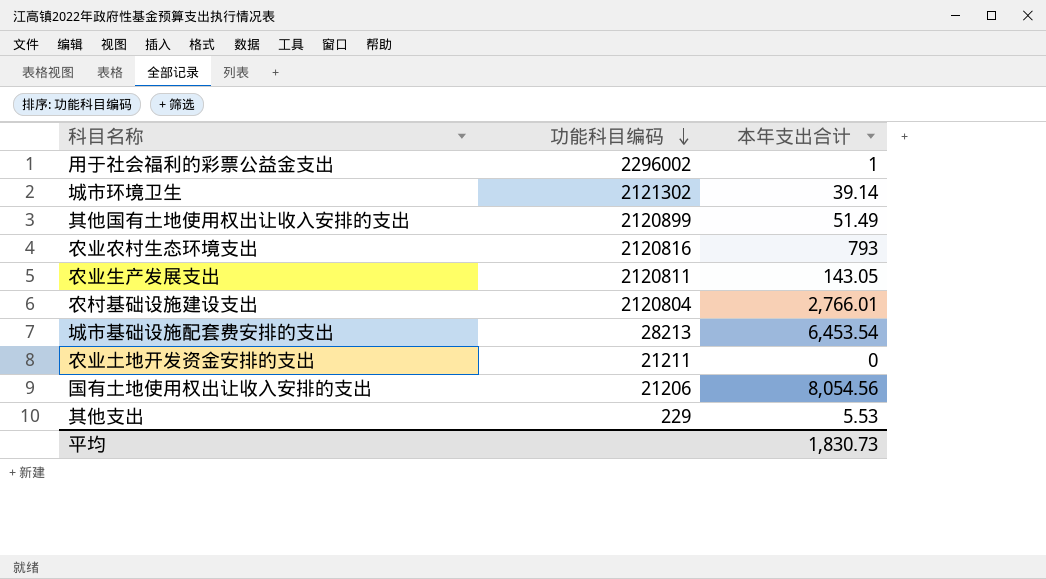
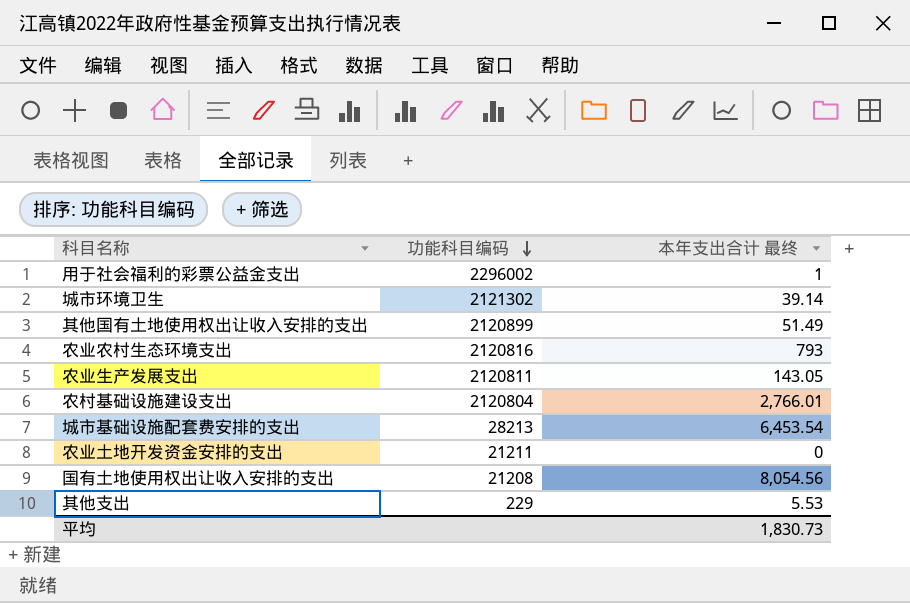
column name: 本年支出合计 -> 本年支出合计 最终
国有土地使用权出让收入安排的支出 | 功能科目编码: 21206 -> 21208

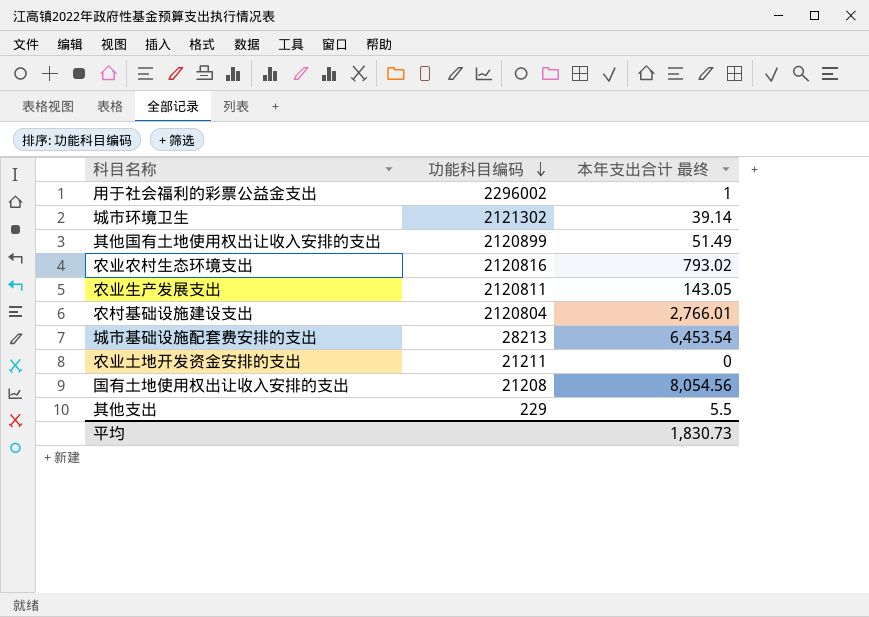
农业农村生态环境支出 | 本年支出合计 最终: 793 -> 793.02
其他支出 | 本年支出合计 最终: 5.53 -> 5.5

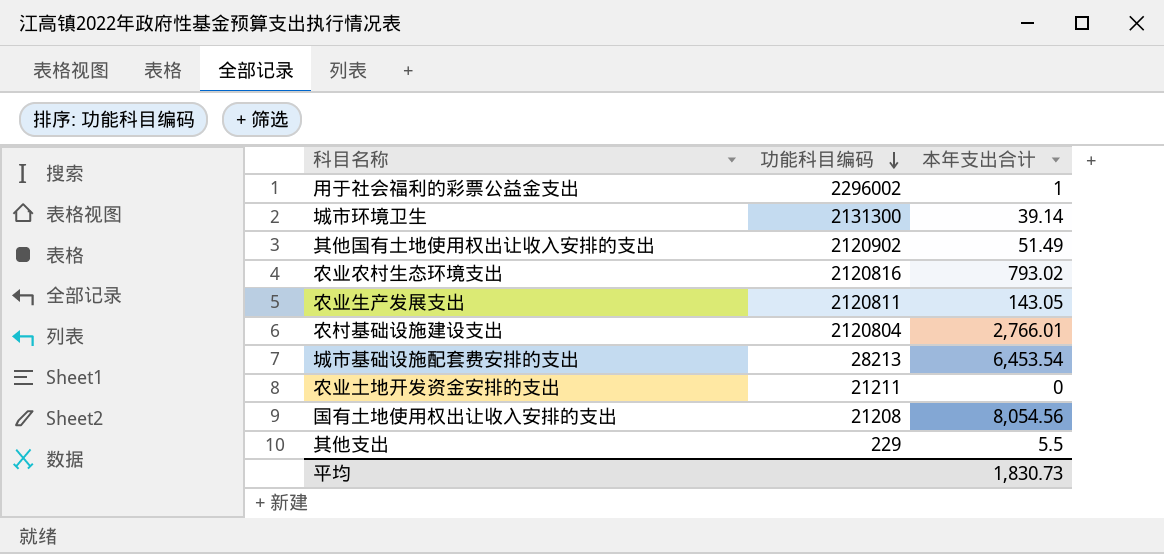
column name: 本年支出合计 最终 -> 本年支出合计
城市环境卫生 | 功能科目编码: 2121302 -> 2131300
其他国有土地使用权出让收入安排的支出 | 功能科目编码: 2120899 -> 2120902

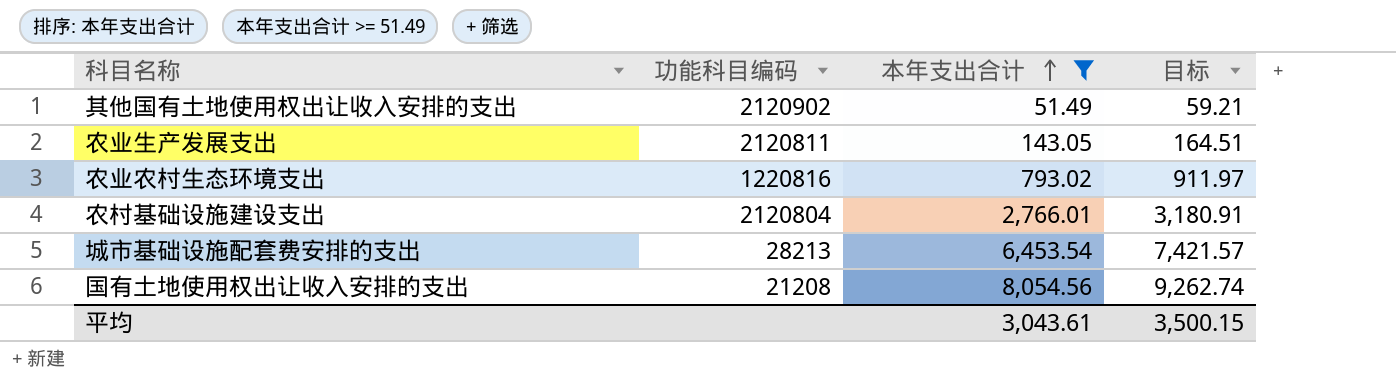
filter: none -> 本年支出合计 >= 51.49
row order: 功能科目编码 descending -> 本年支出合计 ascending
column 目标 | formula: none -> [本年支出合计] * 1.15
农业农村生态环境支出 | 功能科目编码: 2120816 -> 1220816
平均 | 本年支出合计: 1,830.73 -> 3,043.61

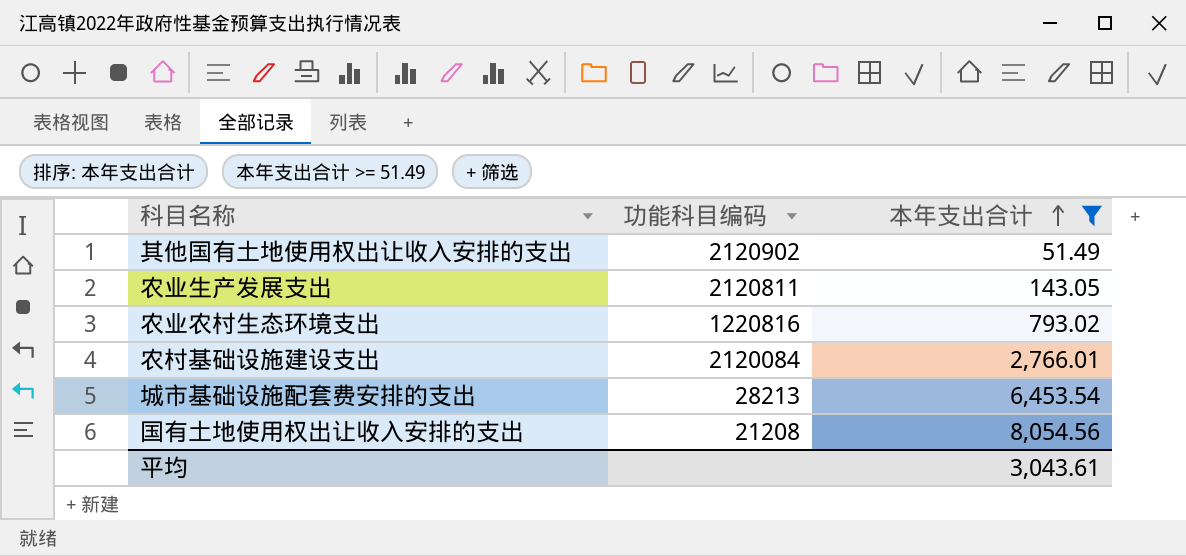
column 目标 | formula: [本年支出合计] * 1.15 -> none
农村基础设施建设支出 | 功能科目编码: 2120804 -> 2120084

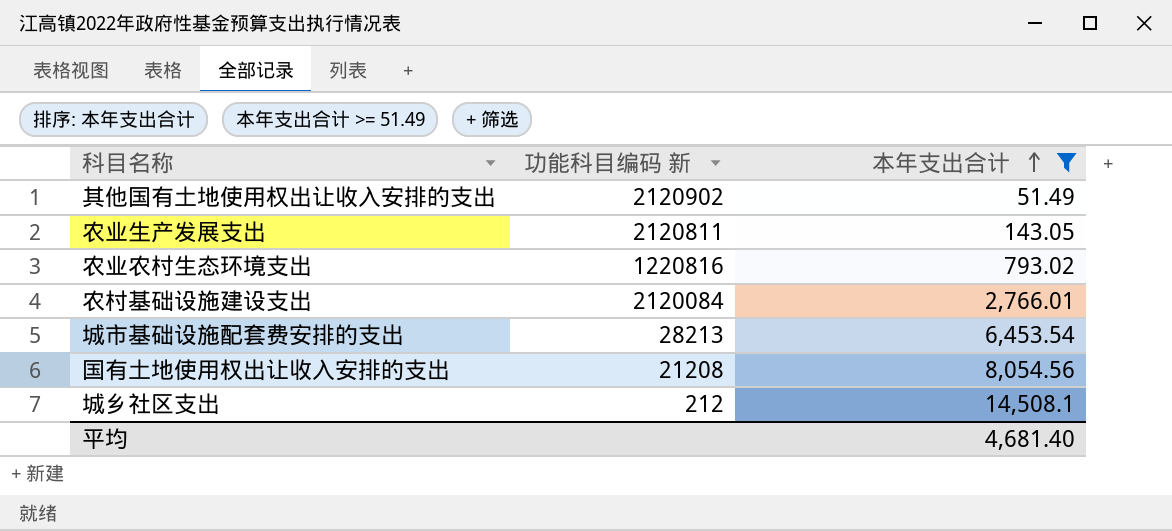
column name: 功能科目编码 -> 功能科目编码 新
row 城乡社区支出: none -> 212 | 14,508.1
平均 | 本年支出合计: 3,043.61 -> 4,681.40

